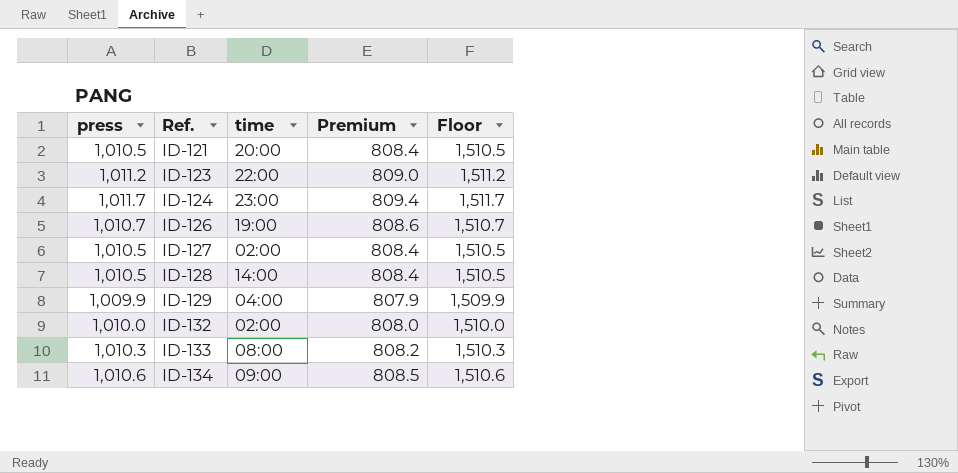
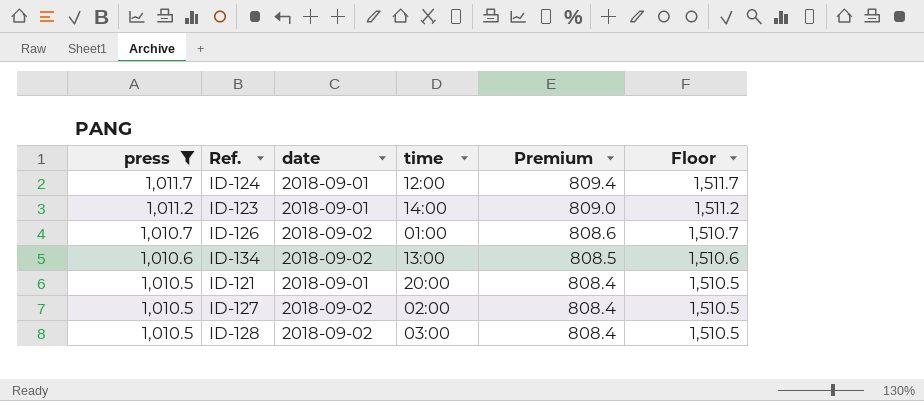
filter: none -> press >= 1,010.5
row order: Ref. ascending -> press descending
column date | position: none -> 3
ID-124 | time: 23:00 -> 12:00
ID-123 | time: 22:00 -> 14:00
ID-126 | time: 19:00 -> 01:00
ID-134 | time: 09:00 -> 13:00
ID-128 | time: 14:00 -> 03:00

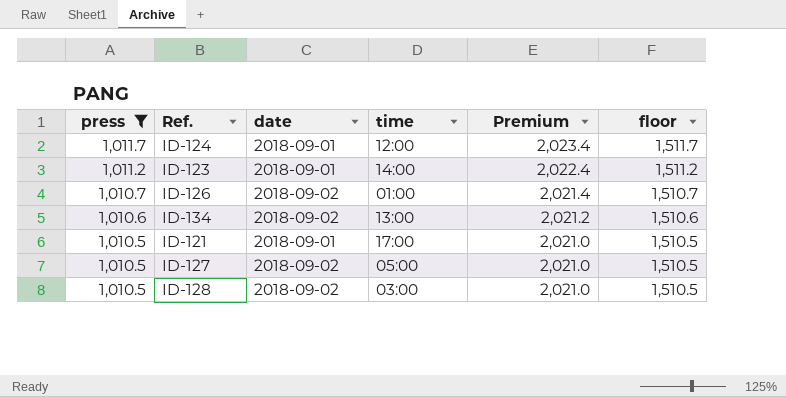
column Premium | formula: [press] * 0.8 -> [press] * 2
column name: Floor -> floor
ID-121 | time: 20:00 -> 17:00
ID-127 | time: 02:00 -> 05:00

